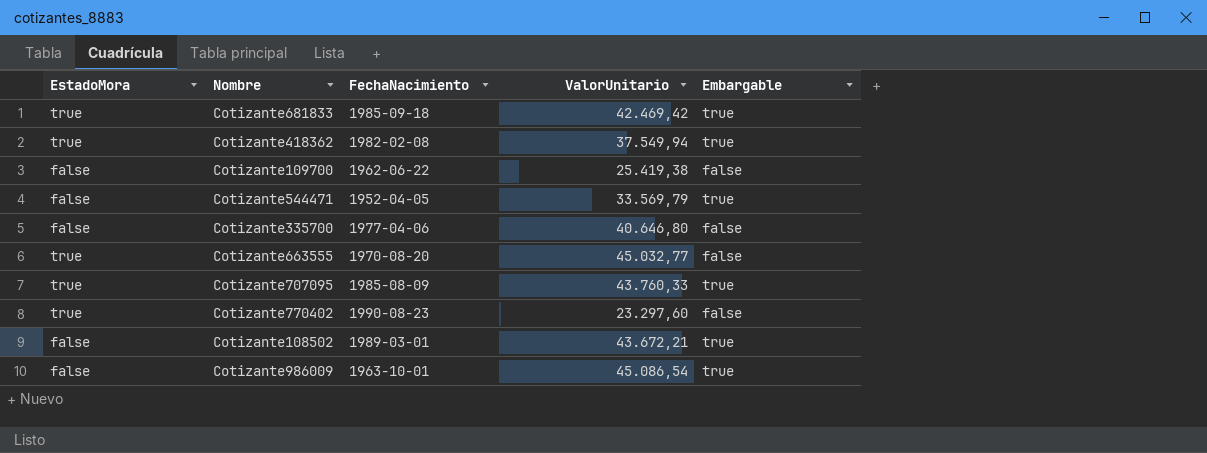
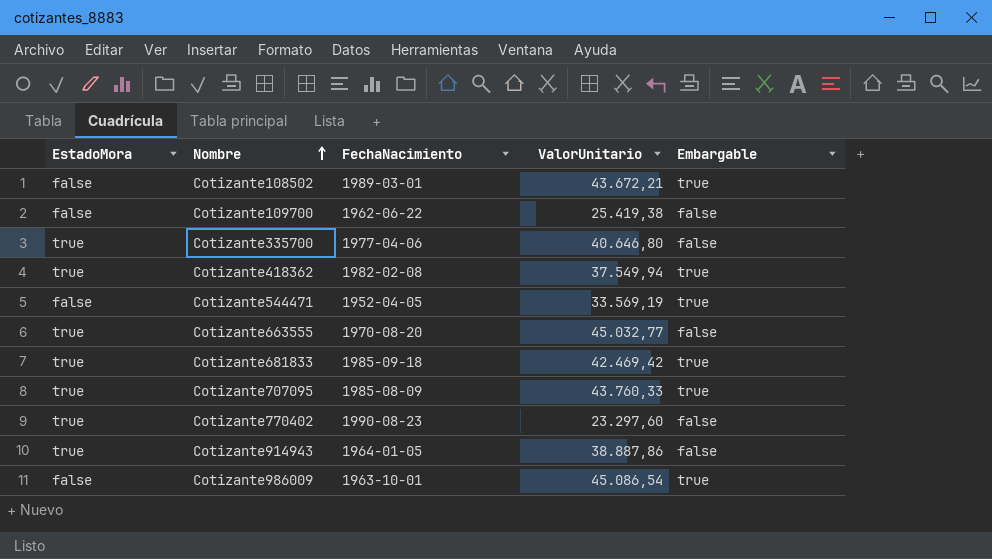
row order: none -> Nombre ascending
Cotizante335700 | EstadoMora: false -> true
Cotizante544471 | ValorUnitario: 33.569,79 -> 33.569,19
row Cotizante914943: none -> true | 1964-01-05 | 38.887,86 | false

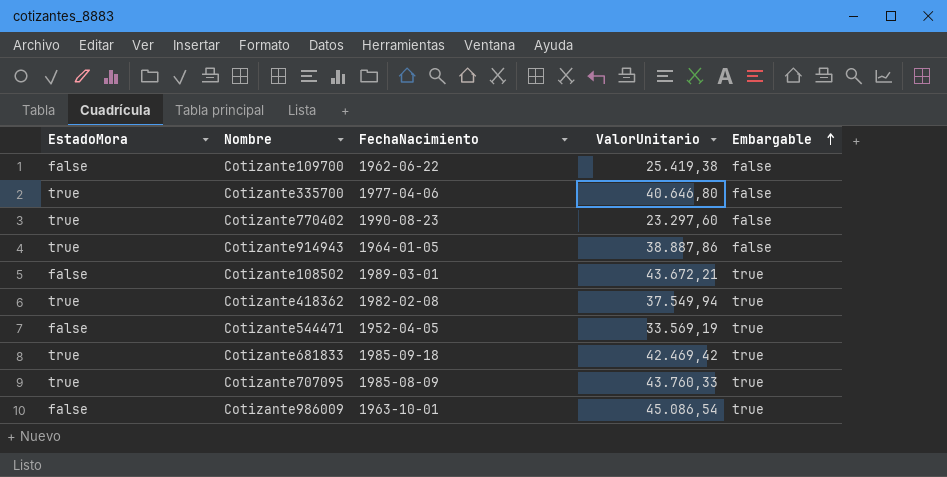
row order: Nombre ascending -> Embargable ascending
row Cotizante663555: true | 1970-08-20 | 45.032,77 | false -> none

